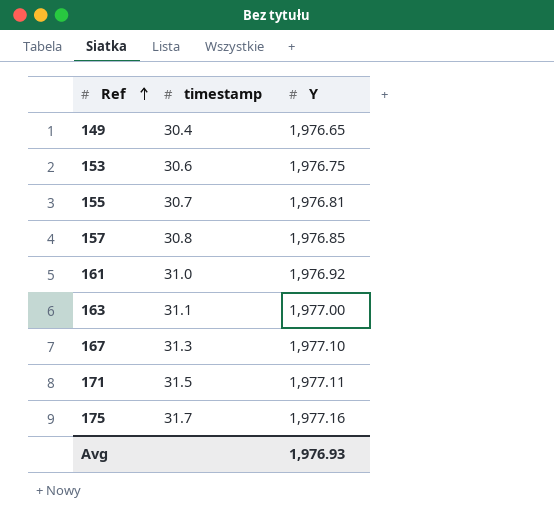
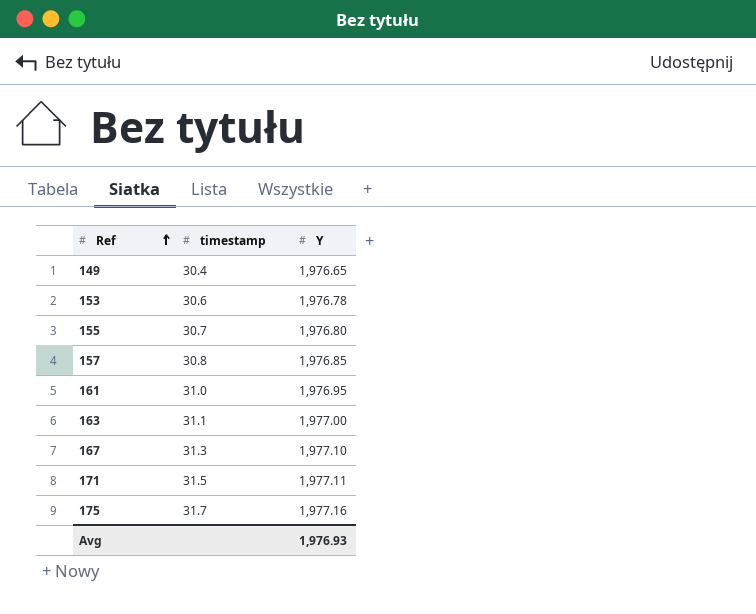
153 | Y: 1,976.75 -> 1,976.78
155 | Y: 1,976.81 -> 1,976.80
161 | Y: 1,976.92 -> 1,976.95

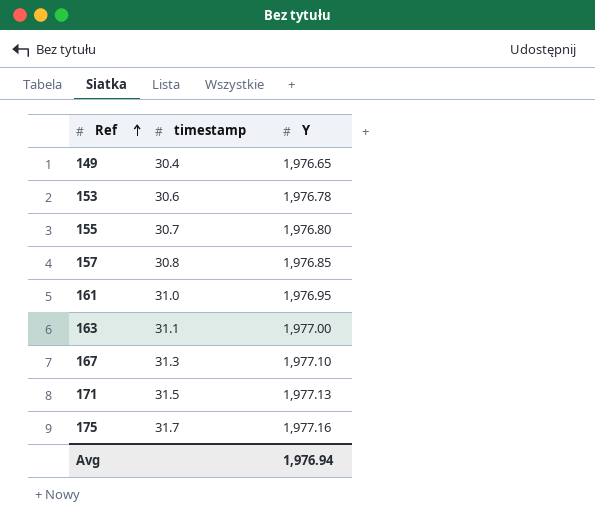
171 | Y: 1,977.11 -> 1,977.13
Avg | Y: 1,976.93 -> 1,976.94

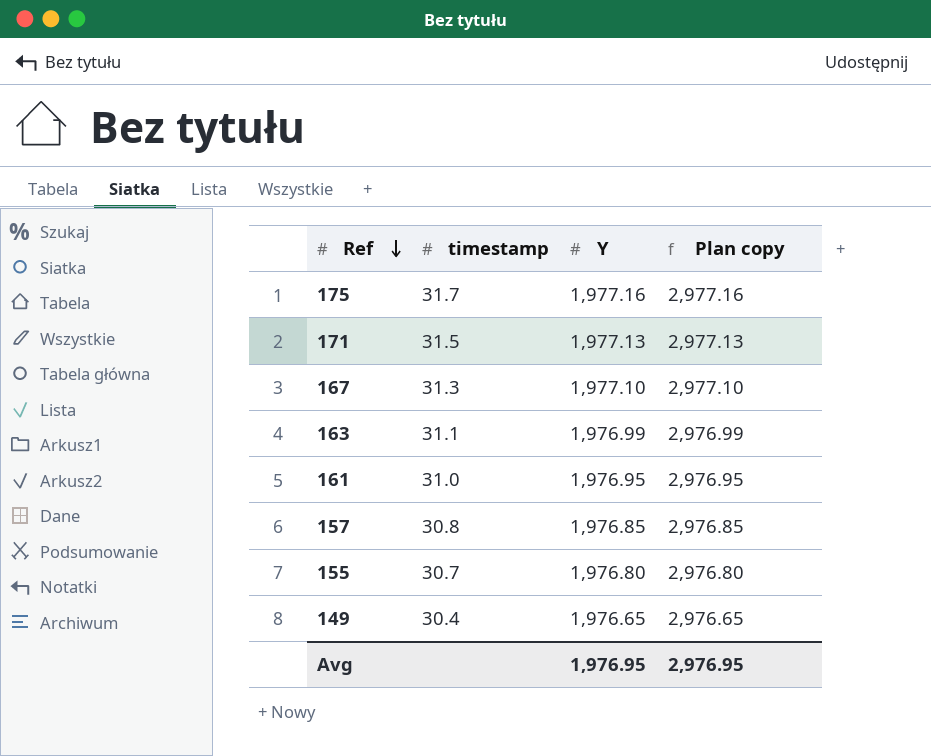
row order: Ref ascending -> Ref descending
column Plan copy | formula: none -> [Y] + 1000
row 153: 30.6 | 1,976.78 -> none
163 | Y: 1,977.00 -> 1,976.99
Avg | Y: 1,976.94 -> 1,976.95

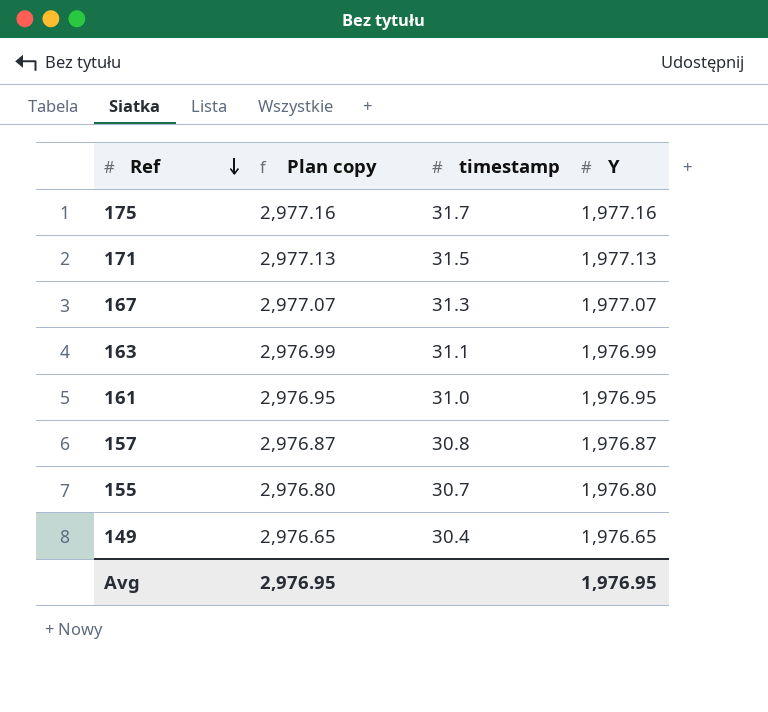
column Plan copy | position: 4 -> 2
167 | Plan copy: 2,977.10 -> 2,977.07
167 | Y: 1,977.10 -> 1,977.07
157 | Plan copy: 2,976.85 -> 2,976.87
157 | Y: 1,976.85 -> 1,976.87

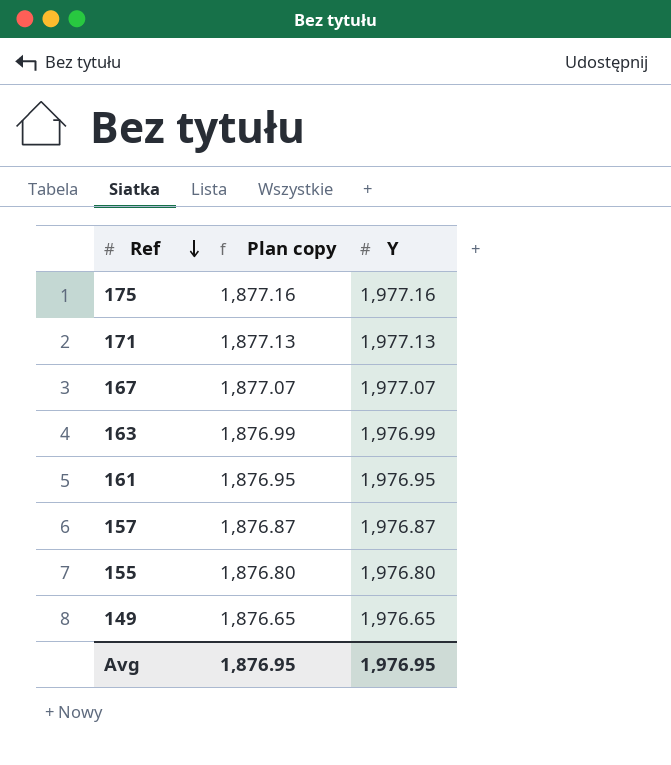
column timestamp | position: 3 -> none
column Plan copy | formula: [Y] + 1000 -> [Y] - 100
Avg | Plan copy: 2,976.95 -> 1,876.95

